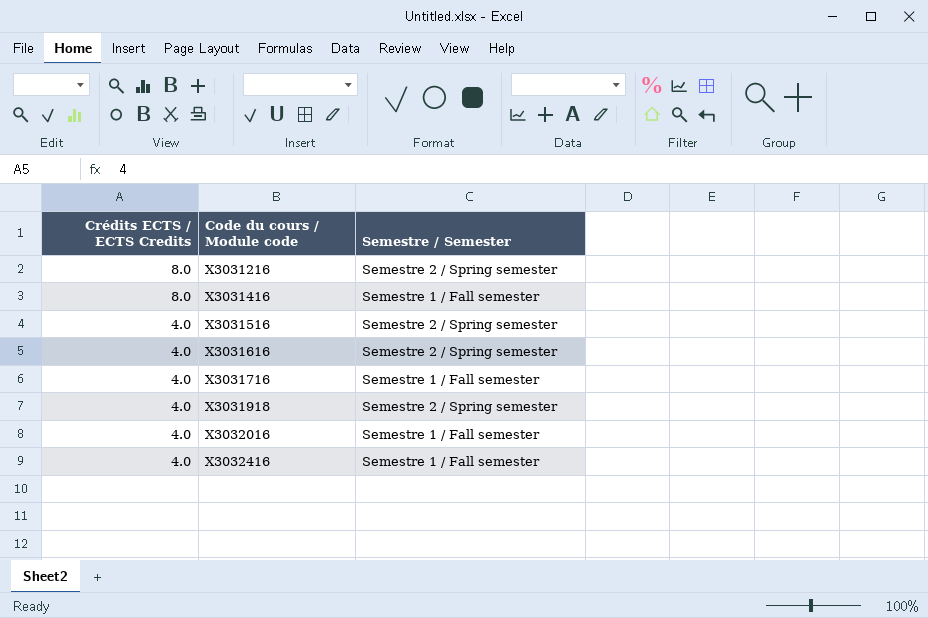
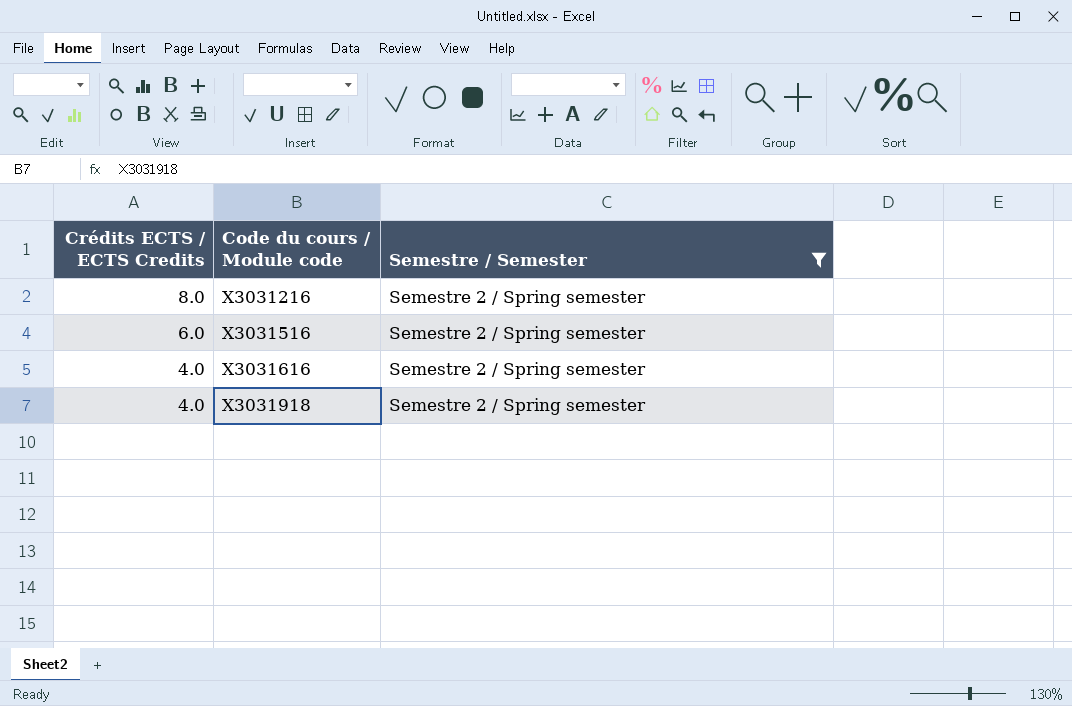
filter: none -> Semestre / Semester = Semestre 2 / Spring semester
X3031516 | Crédits ECTS / ECTS Credits: 4.0 -> 6.0

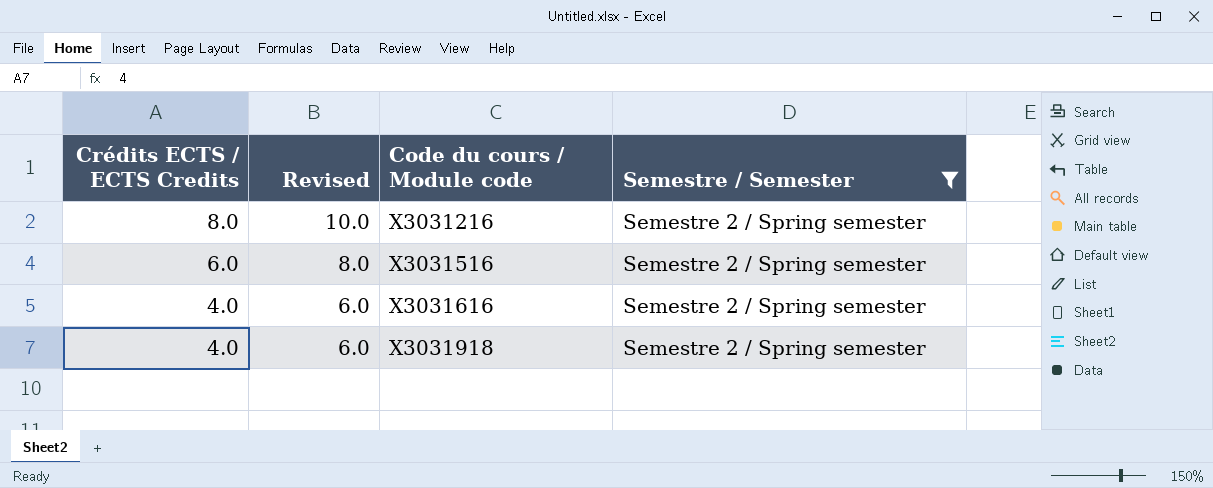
column Revised | formula: none -> [Crédits ECTS / ECTS Credits] + 2

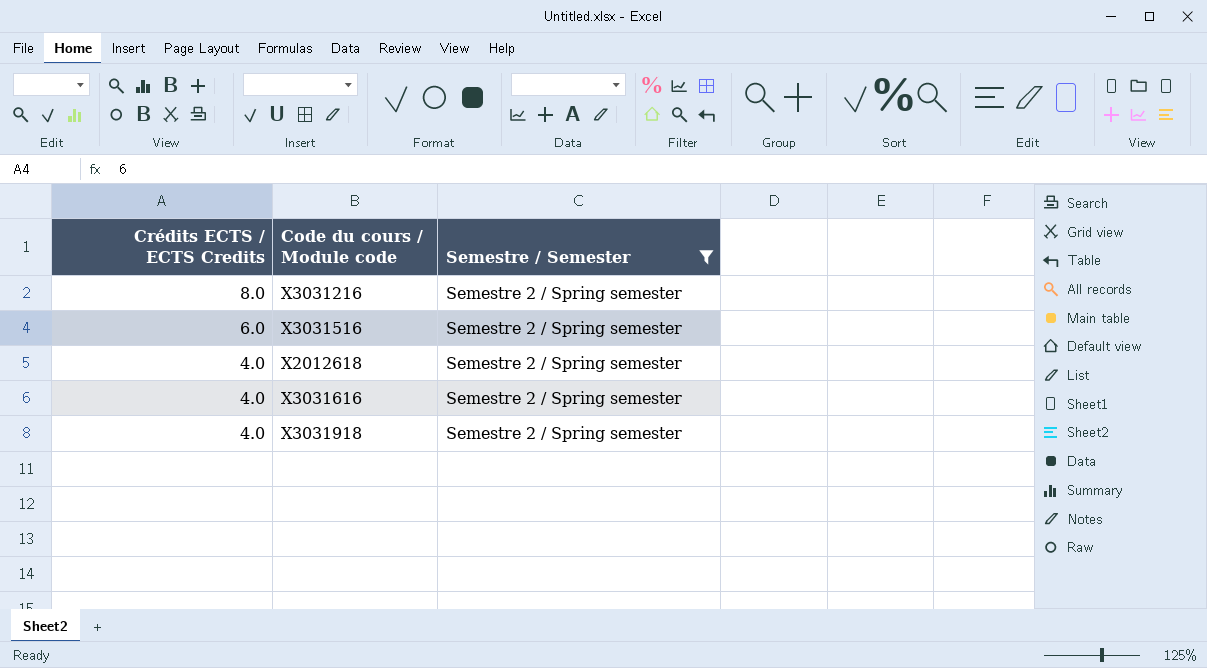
column Revised | formula: [Crédits ECTS / ECTS Credits] + 2 -> none
row X2012618: none -> 4.0 | Semestre 2 / Spring semester

